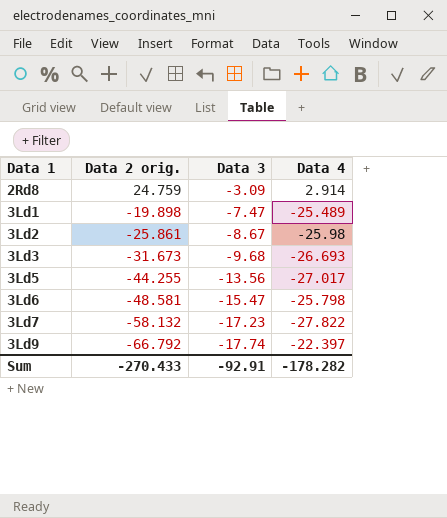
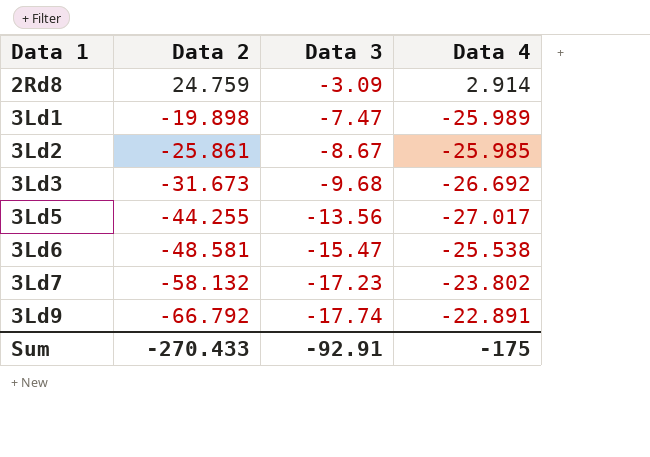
column name: Data 2 orig. -> Data 2
3Ld1 | Data 4: -25.489 -> -25.989
3Ld2 | Data 4: -25.98 -> -25.985
3Ld3 | Data 4: -26.693 -> -26.692
3Ld6 | Data 4: -25.798 -> -25.538
3Ld7 | Data 4: -27.822 -> -23.802
3Ld9 | Data 4: -22.397 -> -22.891
Sum | Data 4: -178.282 -> -175

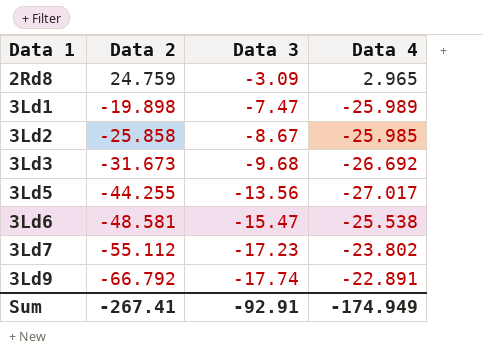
2Rd8 | Data 4: 2.914 -> 2.965
3Ld2 | Data 2: -25.861 -> -25.858
3Ld7 | Data 2: -58.132 -> -55.112
Sum | Data 2: -270.433 -> -267.41
Sum | Data 4: -175 -> -174.949

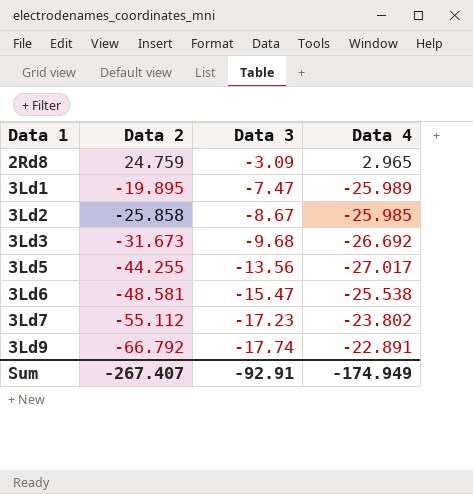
3Ld1 | Data 2: -19.898 -> -19.895
Sum | Data 2: -267.41 -> -267.407

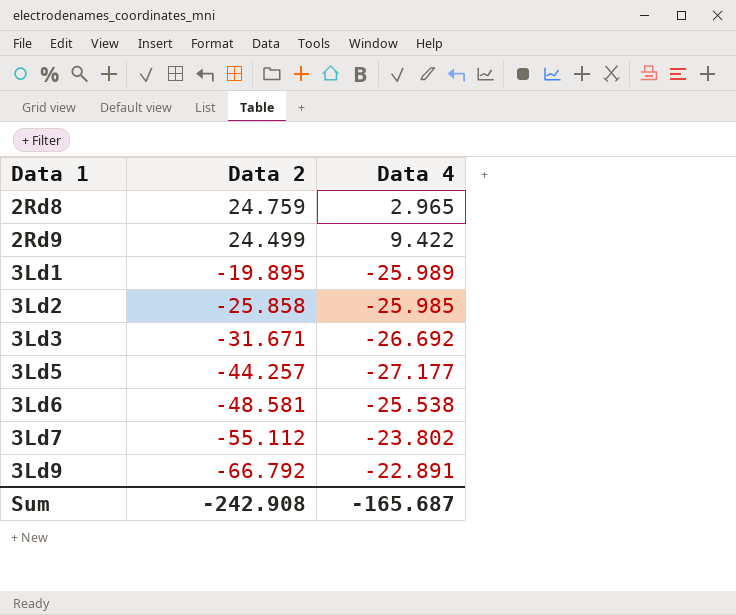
column Data 3 | position: 3 -> none
row 2Rd9: none -> 24.499 | 9.422
3Ld3 | Data 2: -31.673 -> -31.671
3Ld5 | Data 2: -44.255 -> -44.257
3Ld5 | Data 4: -27.017 -> -27.177
Sum | Data 2: -267.407 -> -242.908
Sum | Data 4: -174.949 -> -165.687

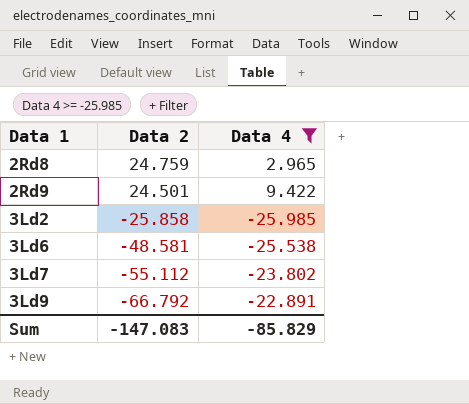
filter: none -> Data 4 >= -25.985
2Rd9 | Data 2: 24.499 -> 24.501
Sum | Data 2: -242.908 -> -147.083
Sum | Data 4: -165.687 -> -85.829

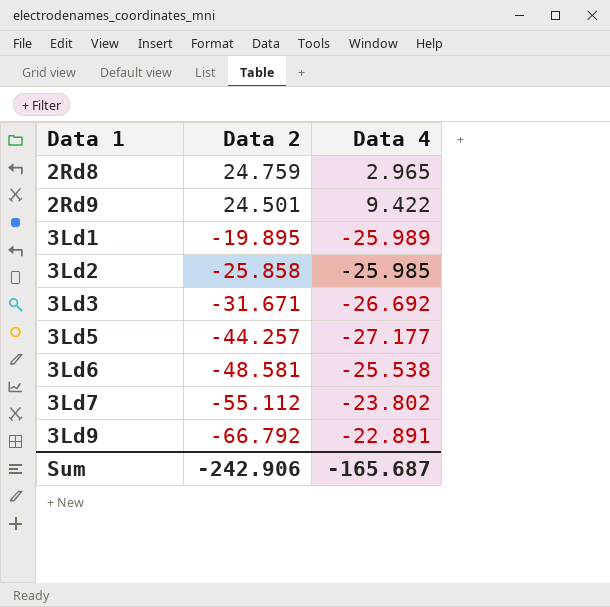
filter: Data 4 >= -25.985 -> none
Sum | Data 2: -147.083 -> -242.906
Sum | Data 4: -85.829 -> -165.687

